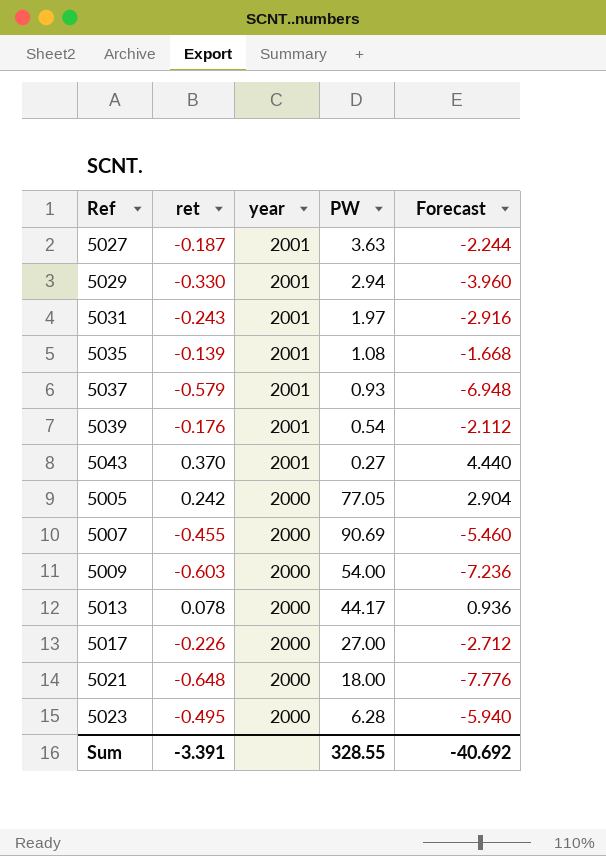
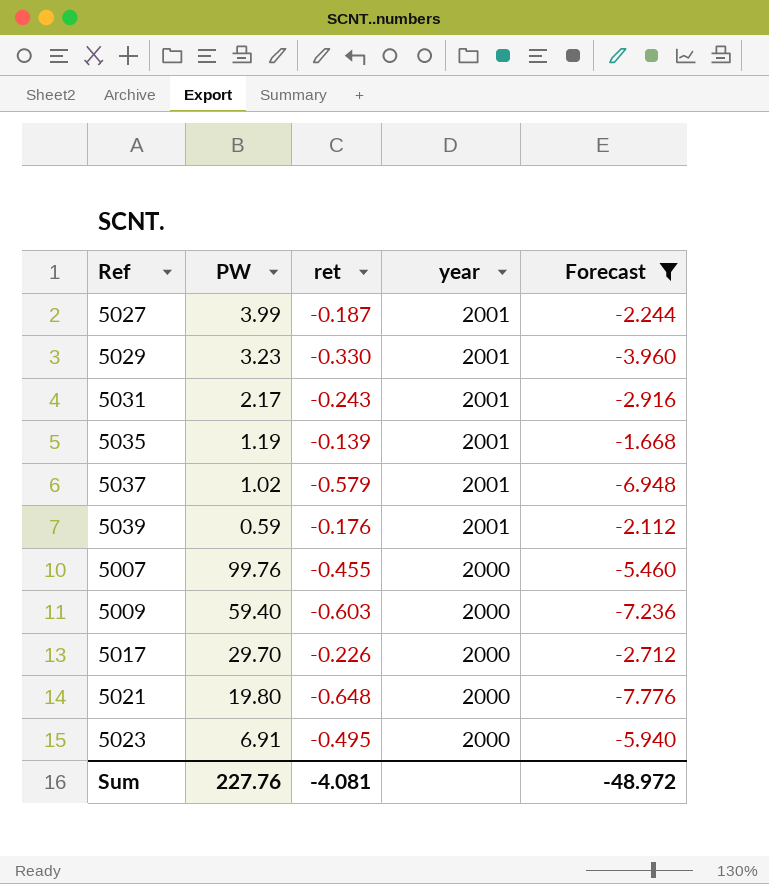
filter: none -> Forecast <= -1.668
column PW | position: 4 -> 2
5027 | PW: 3.63 -> 3.99
5029 | PW: 2.94 -> 3.23
5031 | PW: 1.97 -> 2.17
5035 | PW: 1.08 -> 1.19
5037 | PW: 0.93 -> 1.02
5039 | PW: 0.54 -> 0.59
5007 | PW: 90.69 -> 99.76
5009 | PW: 54.00 -> 59.40
5017 | PW: 27.00 -> 29.70
5021 | PW: 18.00 -> 19.80
5023 | PW: 6.28 -> 6.91
Sum | PW: 328.55 -> 227.76
Sum | ret: -3.391 -> -4.081
Sum | Forecast: -40.692 -> -48.972

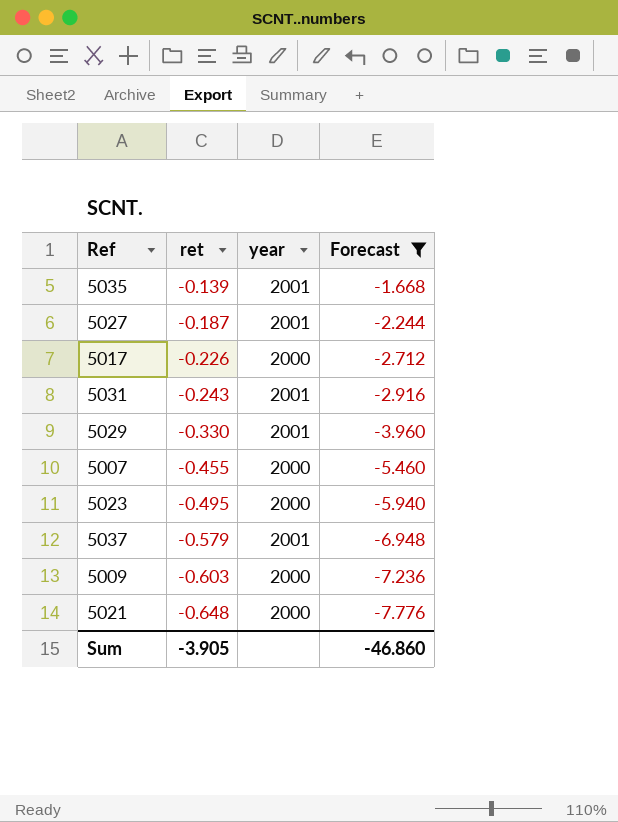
row order: year descending -> ret descending
column PW | position: 2 -> none
row 5039: 0.59 | -0.176 | 2001 | -2.112 -> none
Sum | ret: -4.081 -> -3.905
Sum | Forecast: -48.972 -> -46.860

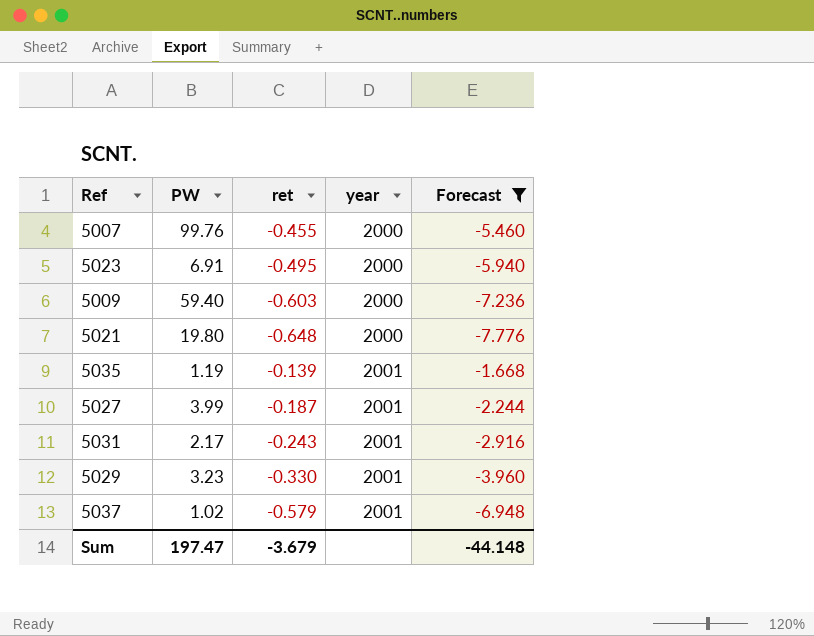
row order: ret descending -> year ascending
column PW | position: none -> 2
row 5017: -0.226 | 2000 | -2.712 -> none
Sum | ret: -3.905 -> -3.679
Sum | Forecast: -46.860 -> -44.148

